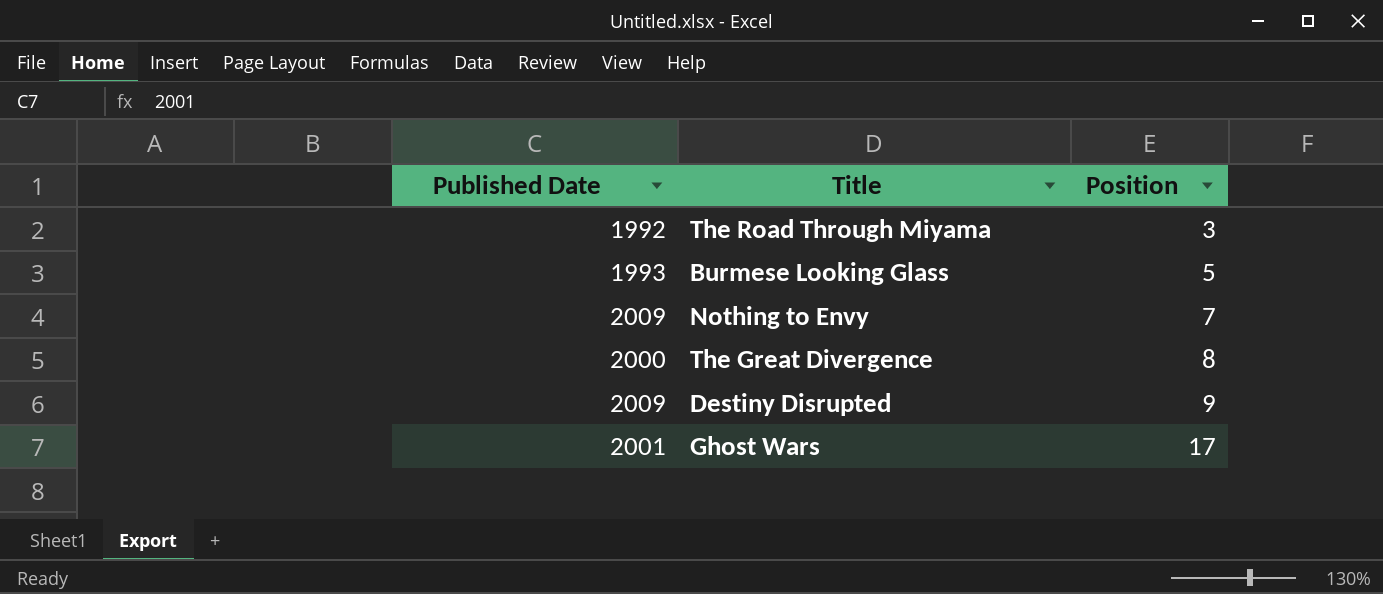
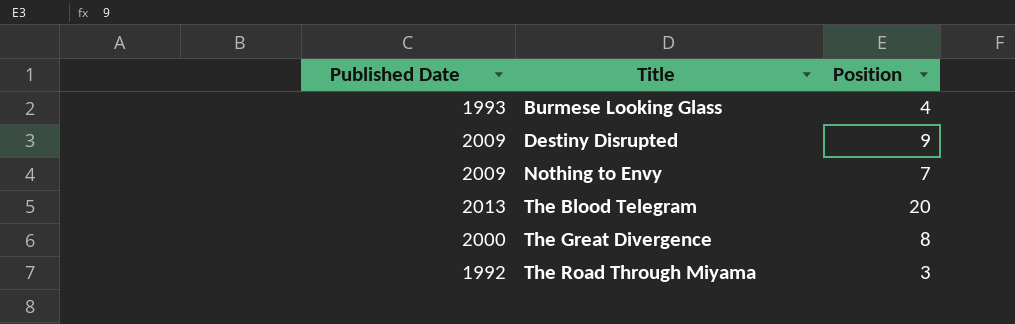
row order: Position ascending -> Title ascending
row Ghost Wars: 2001 | 17 -> none
Burmese Looking Glass | Position: 5 -> 4
row The Blood Telegram: none -> 2013 | 20

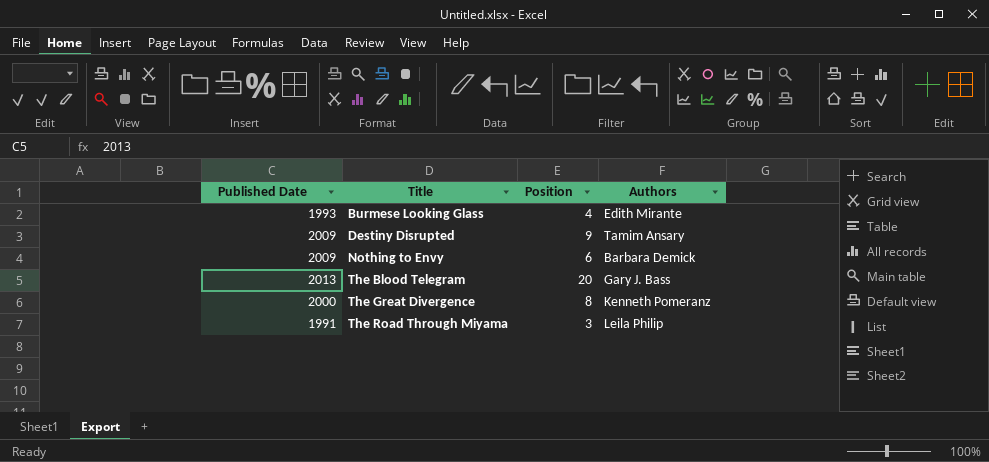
column Authors | position: none -> 4
Nothing to Envy | Position: 7 -> 6
The Road Through Miyama | Published Date: 1992 -> 1991

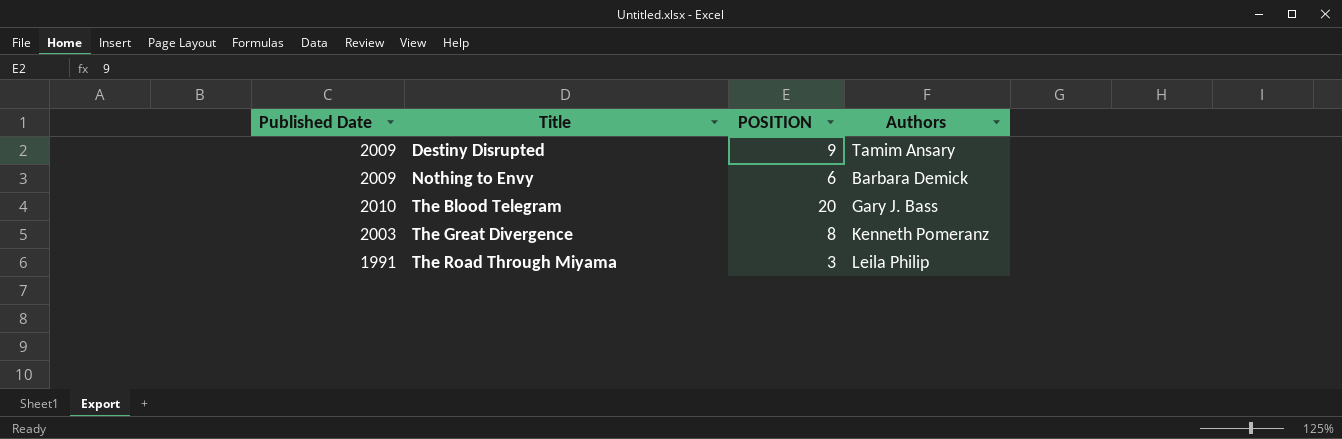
column name: Position -> POSITION
row Burmese Looking Glass: 1993 | 4 | Edith Mirante -> none
The Blood Telegram | Published Date: 2013 -> 2010
The Great Divergence | Published Date: 2000 -> 2003

